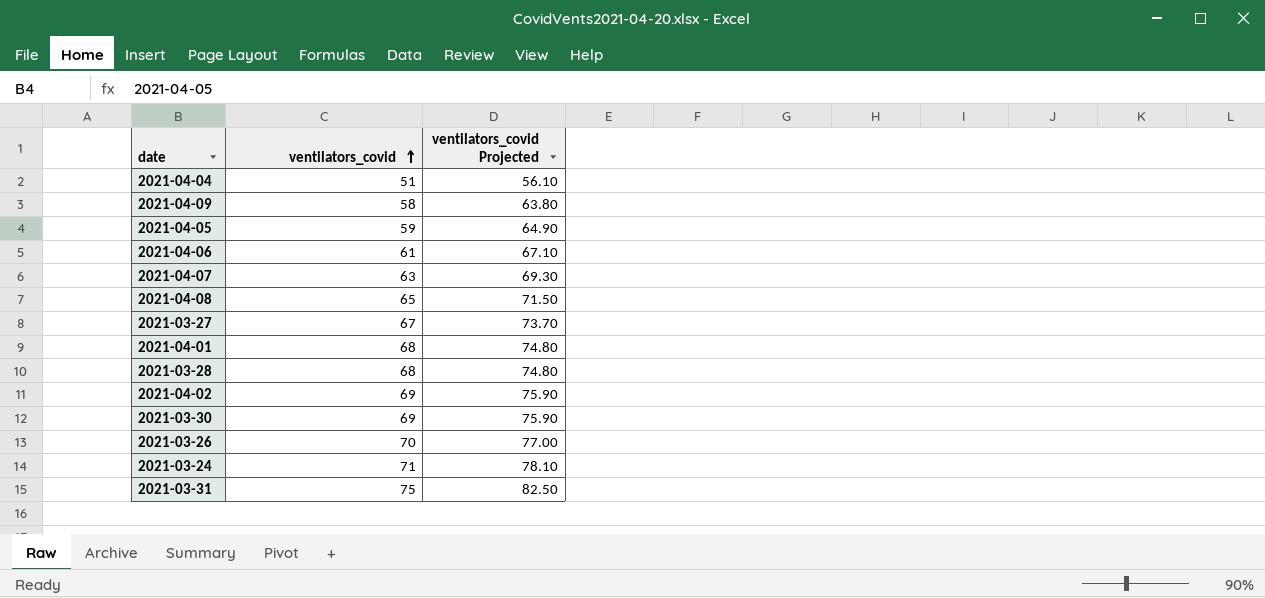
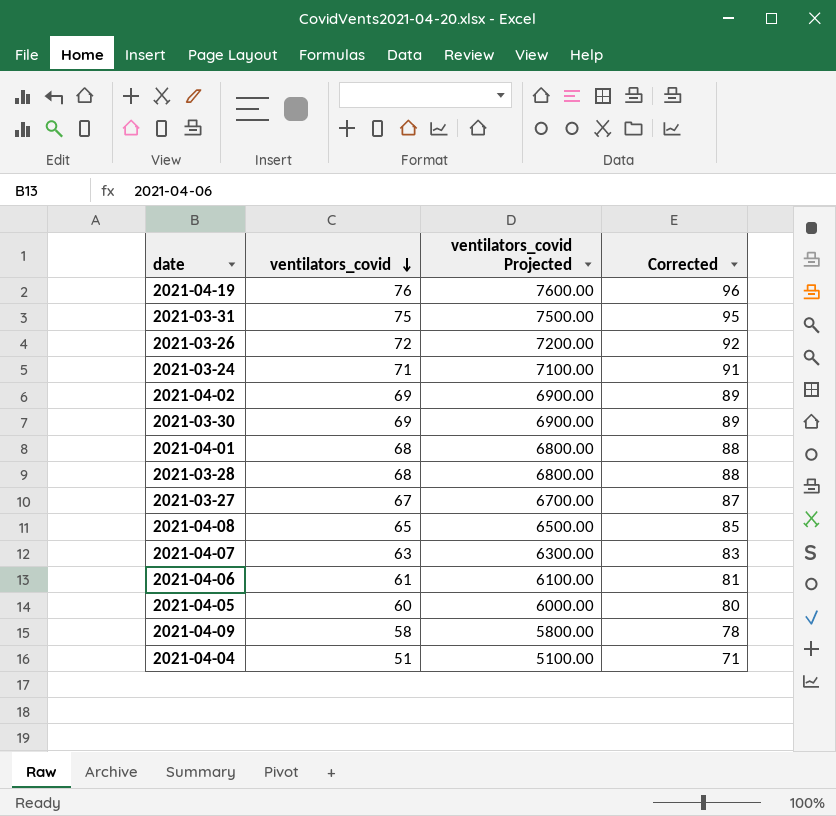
row order: ventilators_covid ascending -> ventilators_covid descending
column ventilators_covid Projected | formula: [ventilators_covid] * 1.1 -> [ventilators_covid] * 100
column Corrected | formula: none -> [ventilators_covid] + 20
row 2021-04-19: none -> 76 | 7600.00 | 96
2021-03-26 | ventilators_covid: 70 -> 72
2021-04-05 | ventilators_covid: 59 -> 60

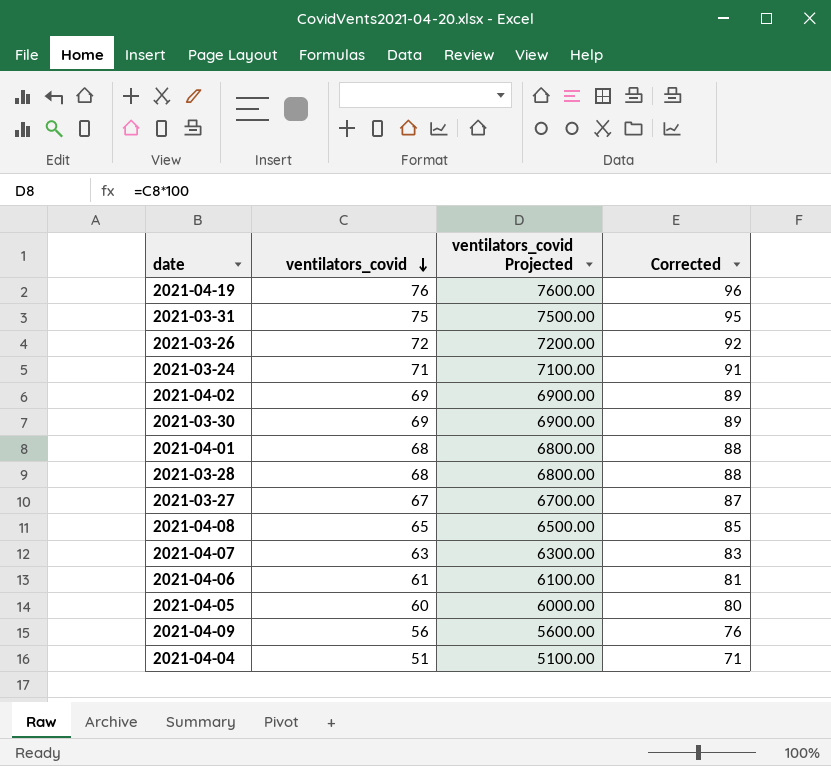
2021-04-09 | ventilators_covid: 58 -> 56
2021-04-09 | ventilators_covid Projected: 5800.00 -> 5600.00
2021-04-09 | Corrected: 78 -> 76

